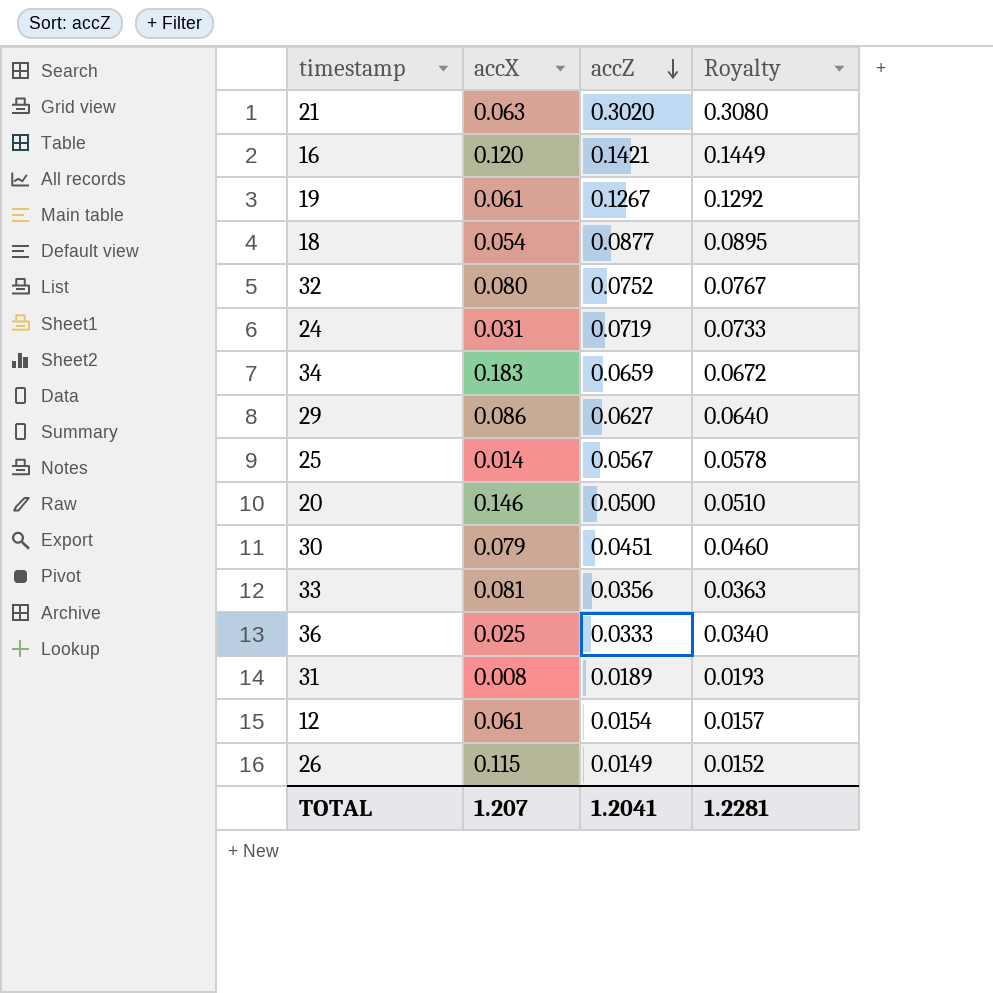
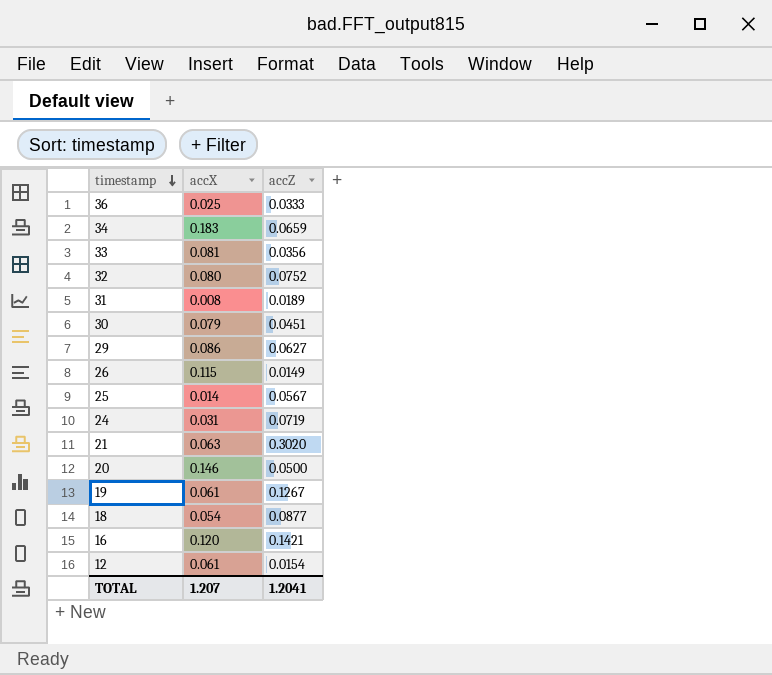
row order: accZ descending -> timestamp descending
column Royalty | formula: [accZ] * 1.02 -> none

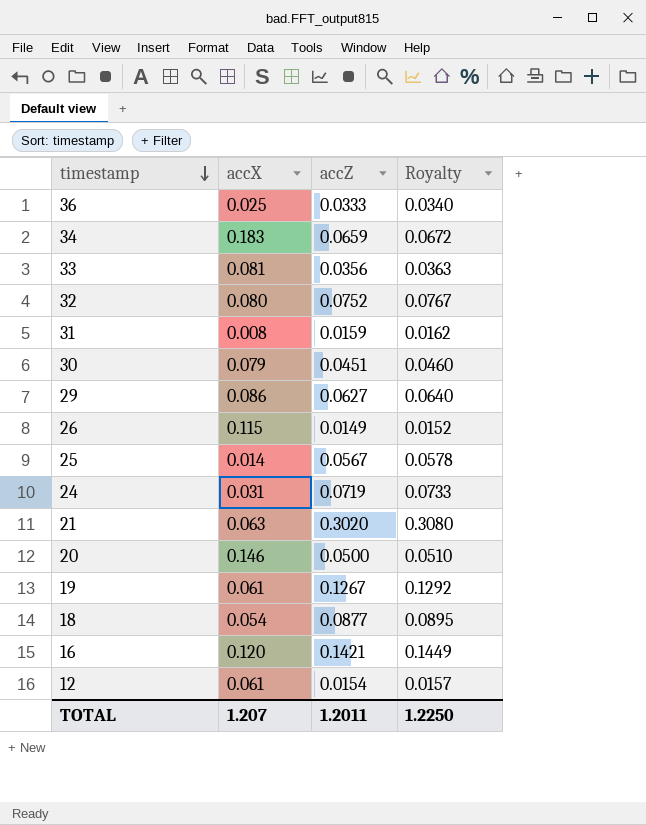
column Royalty | formula: none -> [accZ] * 1.02
31 | accZ: 0.0189 -> 0.0159
TOTAL | accZ: 1.2041 -> 1.2011

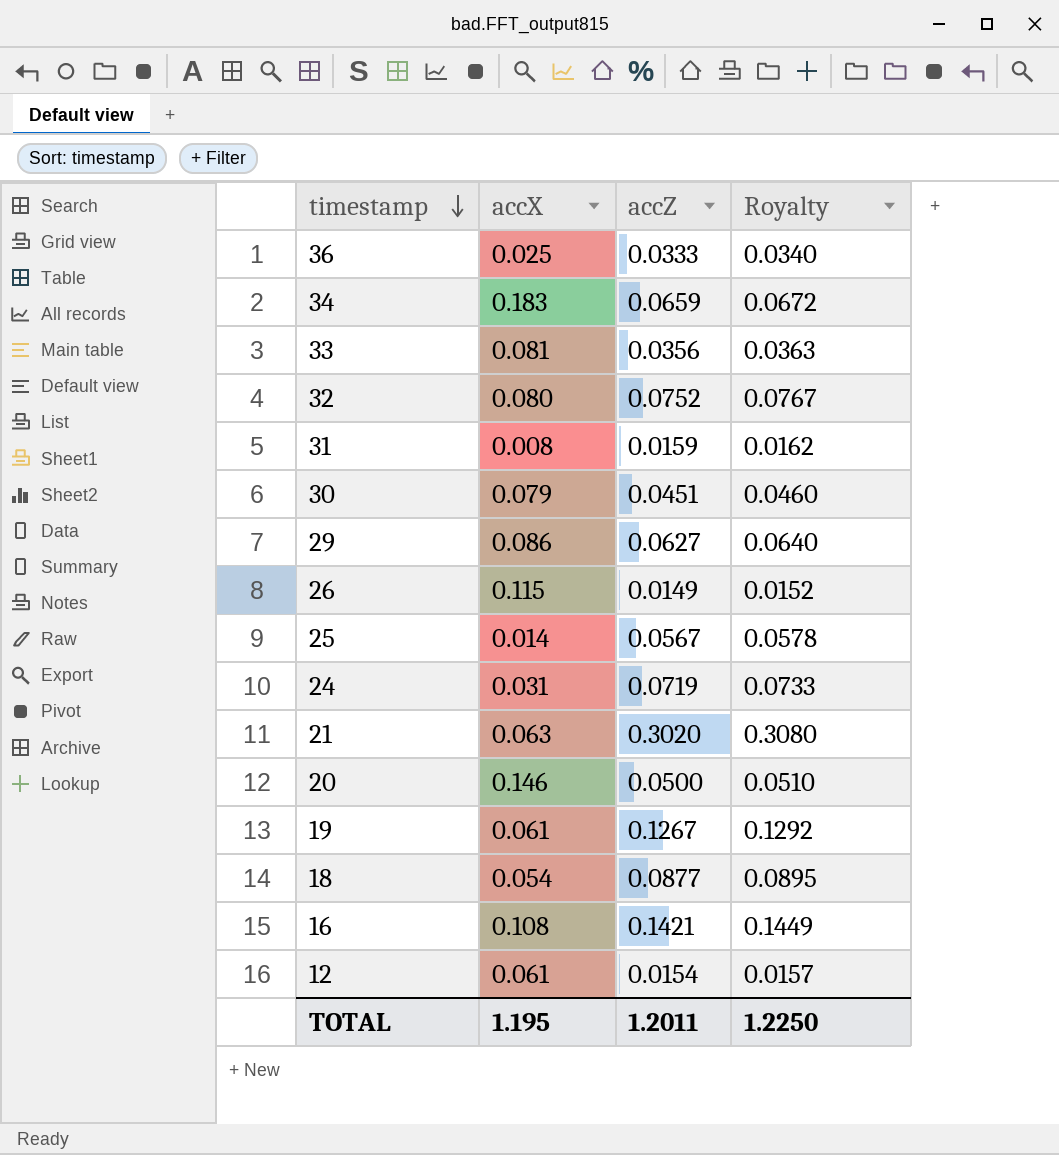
16 | accX: 0.120 -> 0.108
TOTAL | accX: 1.207 -> 1.195

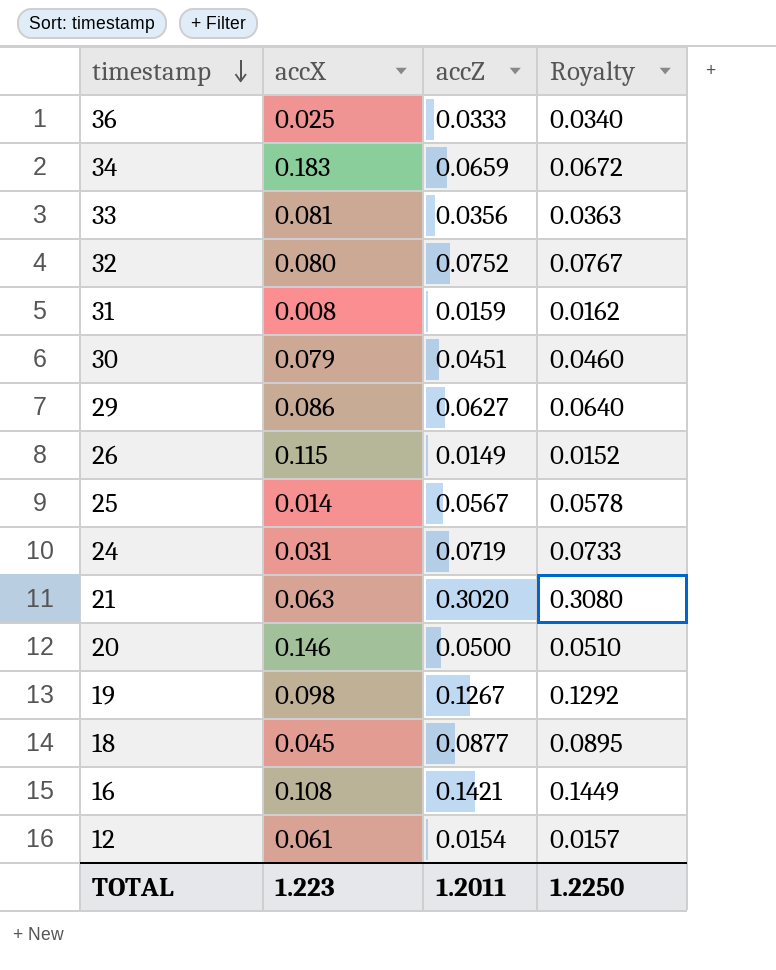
19 | accX: 0.061 -> 0.098
18 | accX: 0.054 -> 0.045
TOTAL | accX: 1.195 -> 1.223

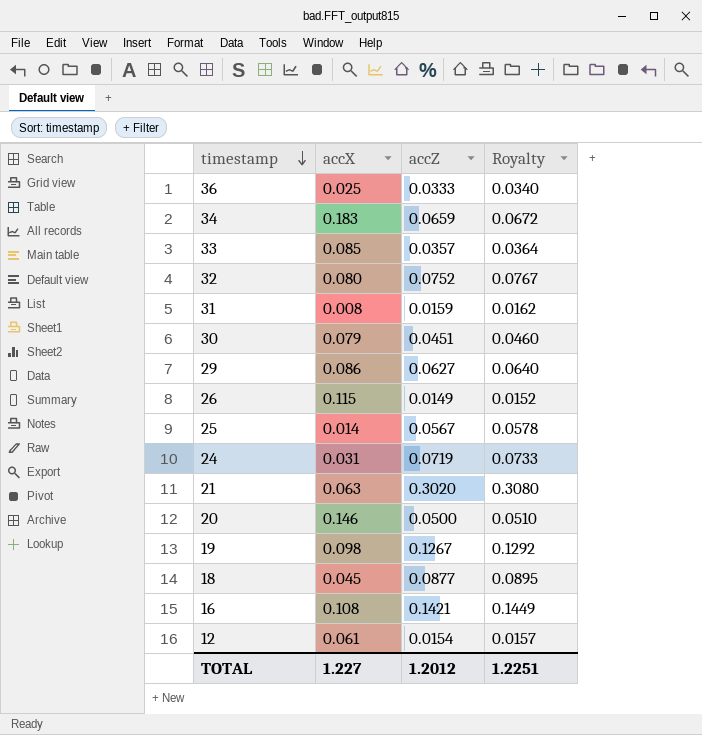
33 | accX: 0.081 -> 0.085
33 | accZ: 0.0356 -> 0.0357
33 | Royalty: 0.0363 -> 0.0364
TOTAL | accX: 1.223 -> 1.227
TOTAL | accZ: 1.2011 -> 1.2012
TOTAL | Royalty: 1.2250 -> 1.2251

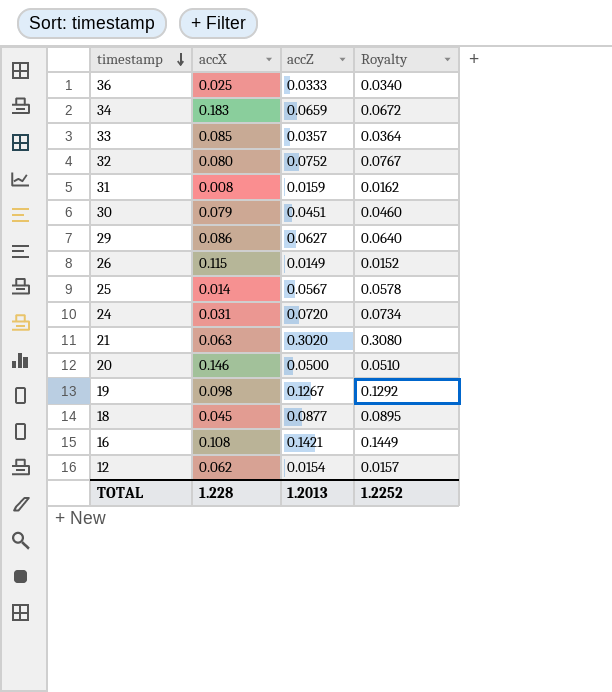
24 | accZ: 0.0719 -> 0.0720
24 | Royalty: 0.0733 -> 0.0734
12 | accX: 0.061 -> 0.062
TOTAL | accX: 1.227 -> 1.228
TOTAL | accZ: 1.2012 -> 1.2013
TOTAL | Royalty: 1.2251 -> 1.2252

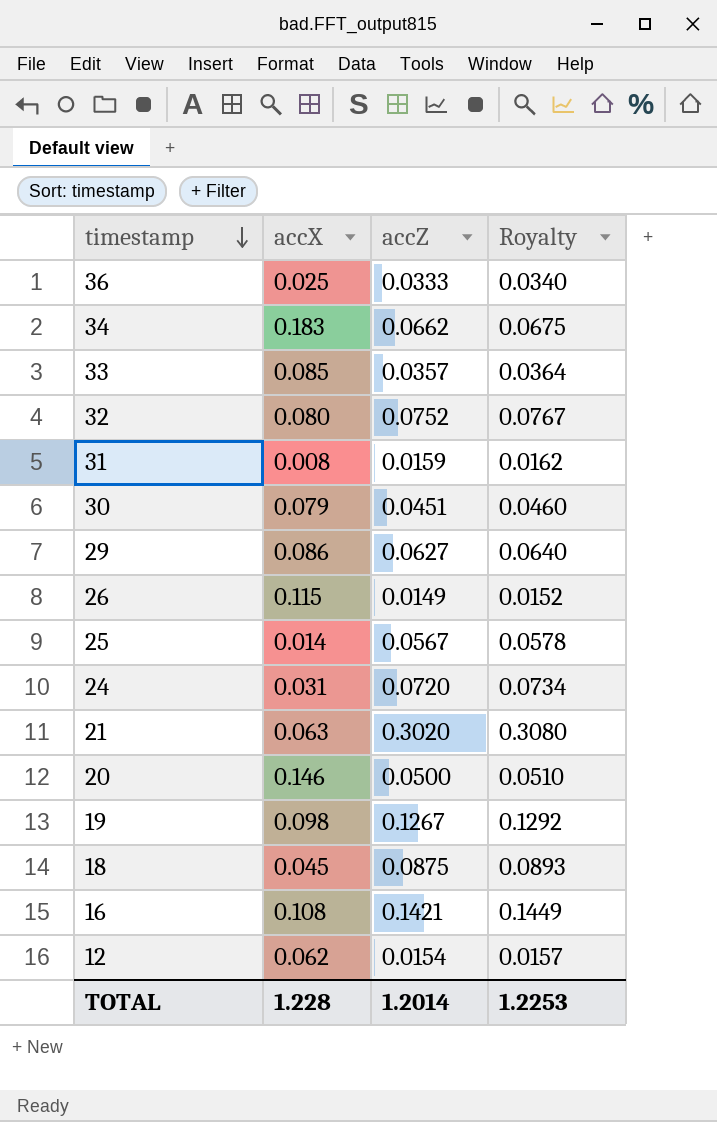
34 | accZ: 0.0659 -> 0.0662
34 | Royalty: 0.0672 -> 0.0675
18 | accZ: 0.0877 -> 0.0875
18 | Royalty: 0.0895 -> 0.0893
TOTAL | accZ: 1.2013 -> 1.2014
TOTAL | Royalty: 1.2252 -> 1.2253

